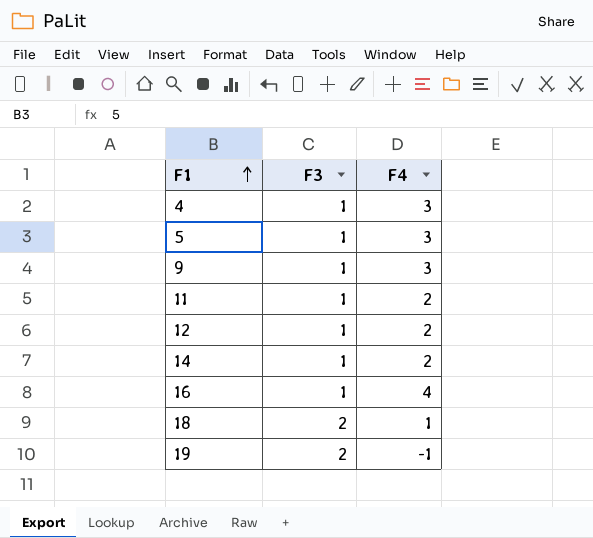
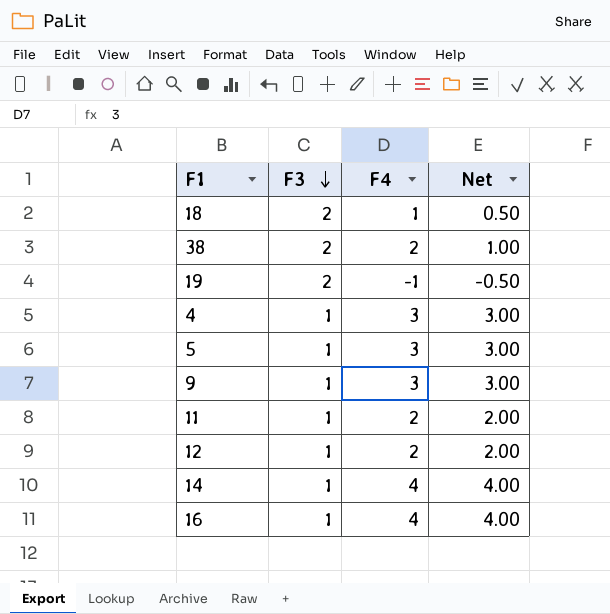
row order: F1 ascending -> F3 descending
column Net | formula: none -> [F4] / [F3]
row 38: none -> 2 | 2 | 1.00
14 | F4: 2 -> 4

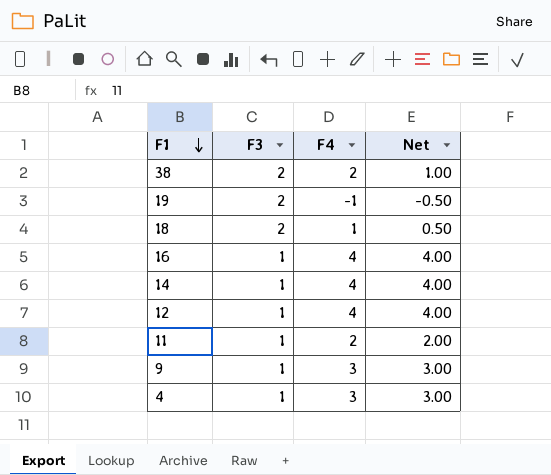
row order: F3 descending -> F1 descending
row 5: 1 | 3 | 3.00 -> none
12 | F4: 2 -> 4
12 | Net: 2.00 -> 4.00

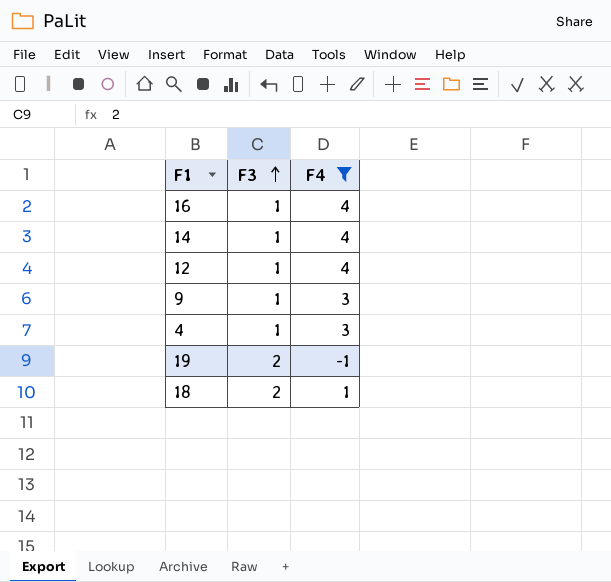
filter: none -> F4 != 2
row order: F1 descending -> F3 ascending
column Net | formula: [F4] / [F3] -> none

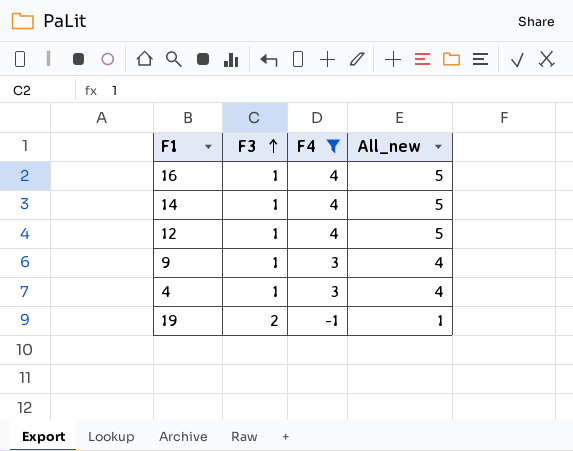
column All_new | formula: none -> [F3] + [F4]
row 18: 2 | 1 -> none

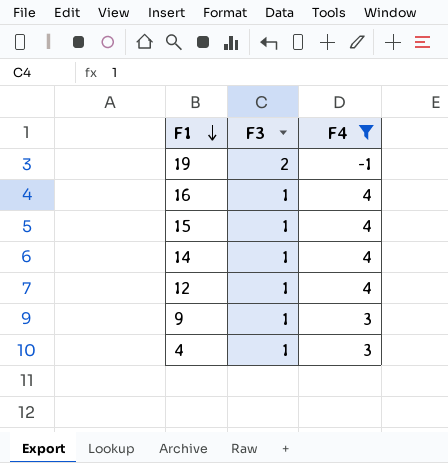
row order: F3 ascending -> F1 descending
column All_new | formula: [F3] + [F4] -> none
row 15: none -> 1 | 4

